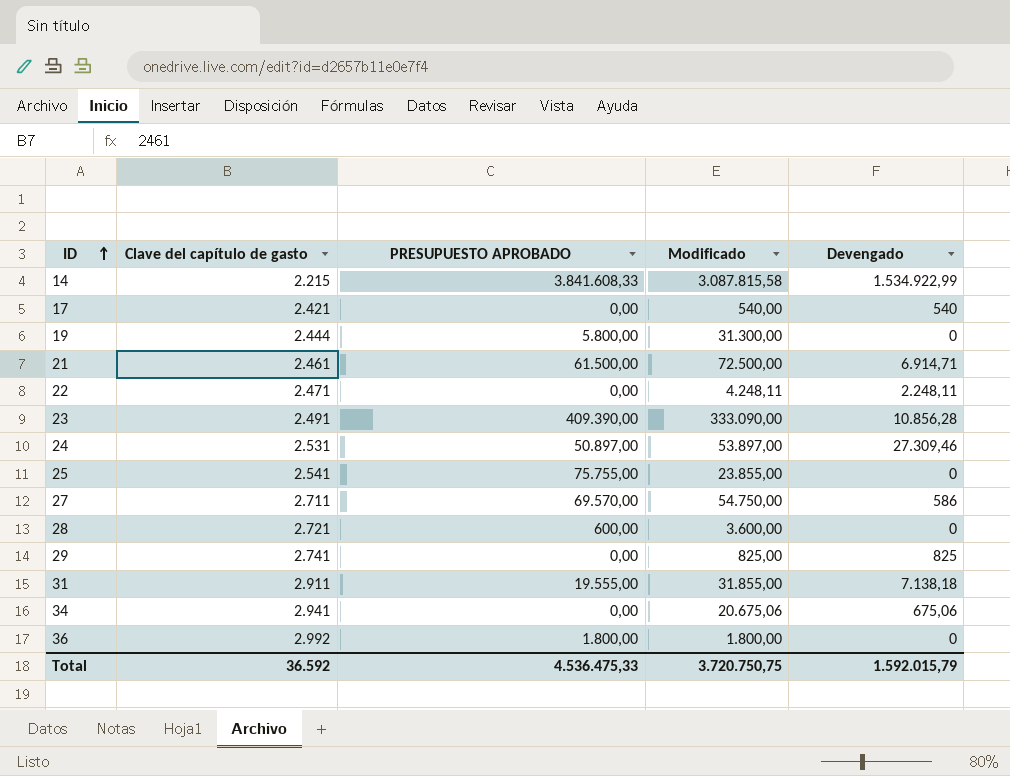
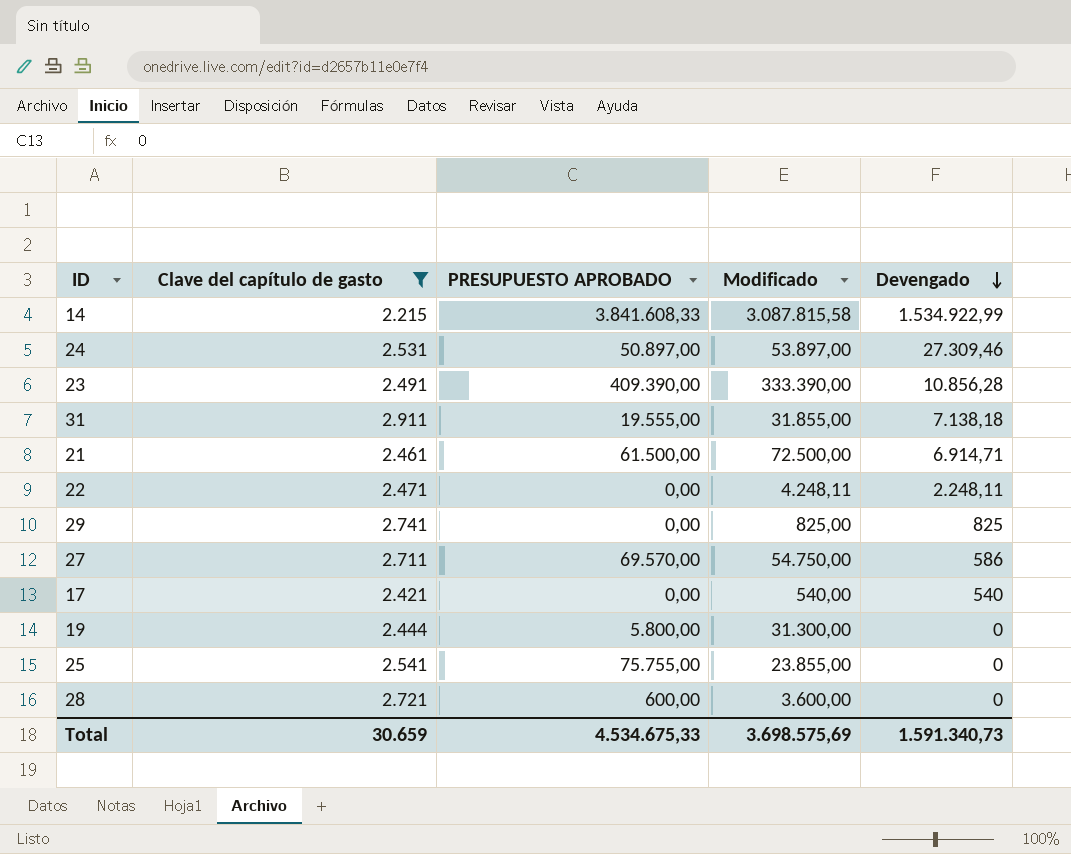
filter: none -> Clave del capítulo de gasto <= 2.911
row order: ID ascending -> Devengado descending
23 | Modificado: 333.090,00 -> 333.390,00
Total | Clave del capítulo de gasto: 36.592 -> 30.659
Total | PRESUPUESTO APROBADO: 4.536.475,33 -> 4.534.675,33
Total | Modificado: 3.720.750,75 -> 3.698.575,69
Total | Devengado: 1.592.015,79 -> 1.591.340,73

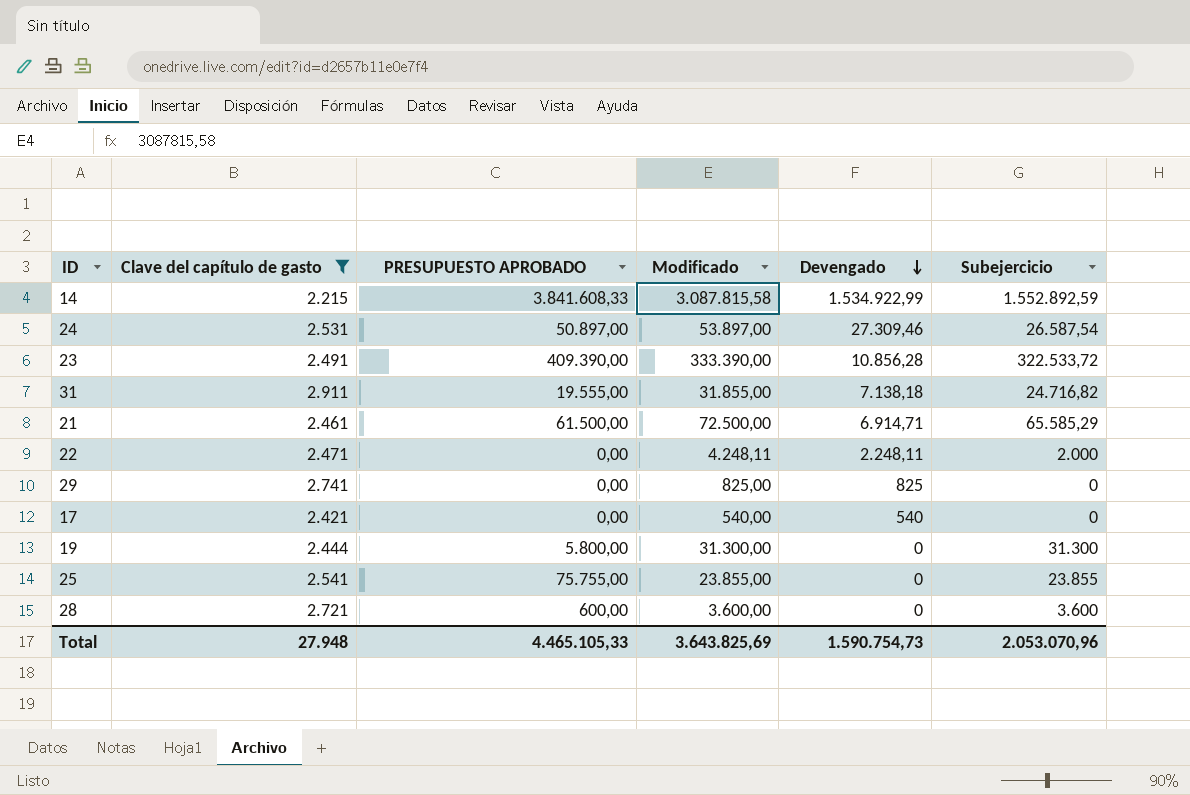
column Subejercicio | formula: none -> [Modificado] - [Devengado]
row 27: 2.711 | 69.570,00 | 54.750,00 | 586 -> none
Total | Clave del capítulo de gasto: 30.659 -> 27.948
Total | PRESUPUESTO APROBADO: 4.534.675,33 -> 4.465.105,33
Total | Modificado: 3.698.575,69 -> 3.643.825,69
Total | Devengado: 1.591.340,73 -> 1.590.754,73

